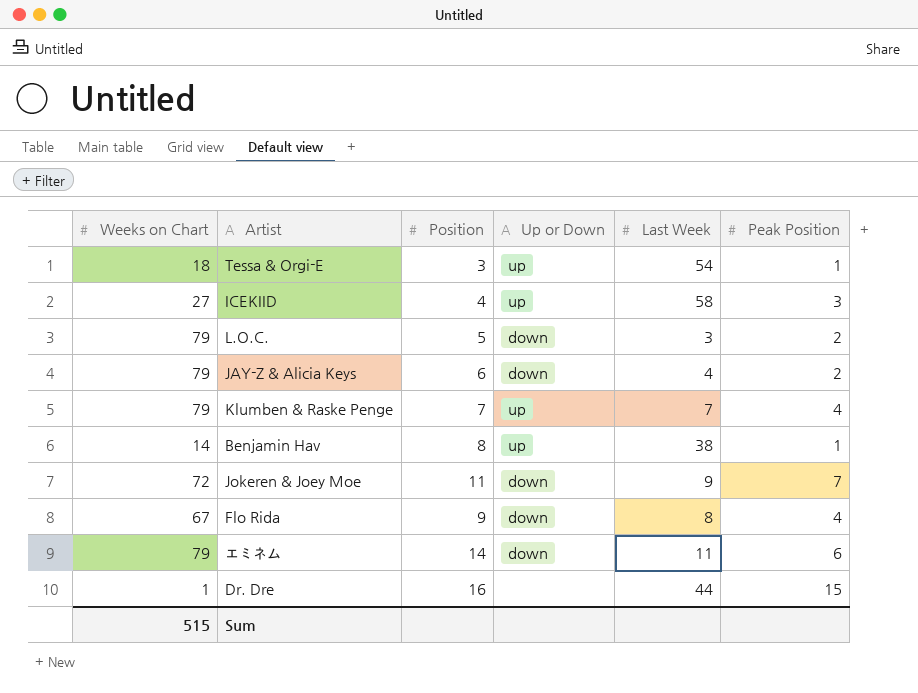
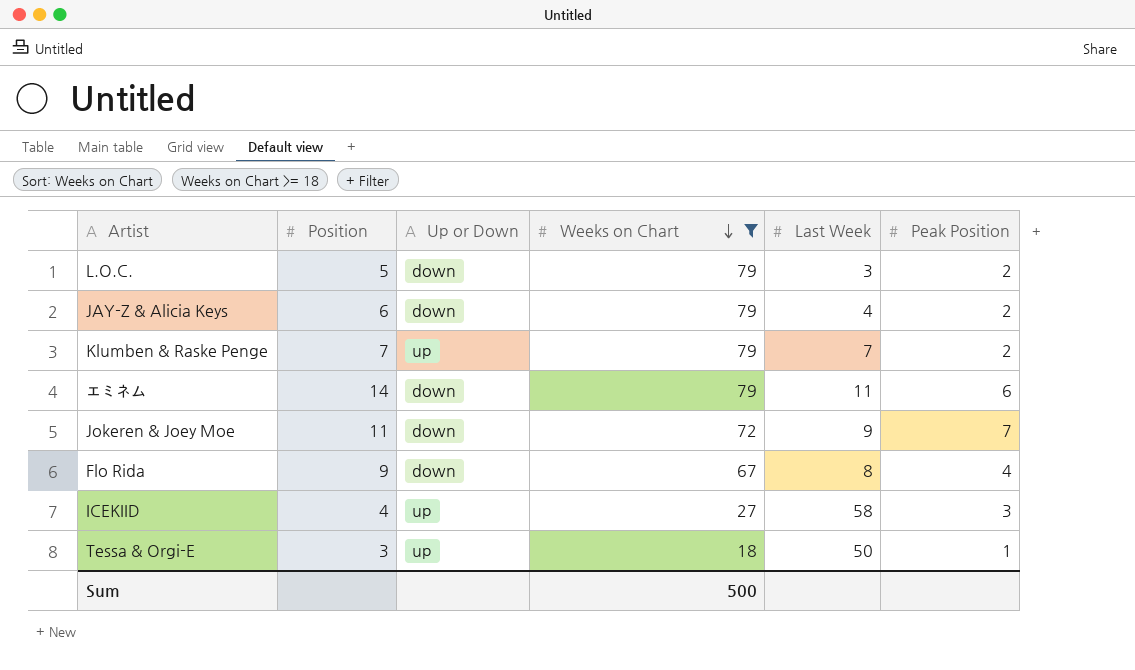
filter: none -> Weeks on Chart >= 18
row order: none -> Weeks on Chart descending
column Weeks on Chart | position: 1 -> 4
Klumben & Raske Penge | Peak Position: 4 -> 2
Tessa & Orgi-E | Last Week: 54 -> 50
Sum | Weeks on Chart: 515 -> 500

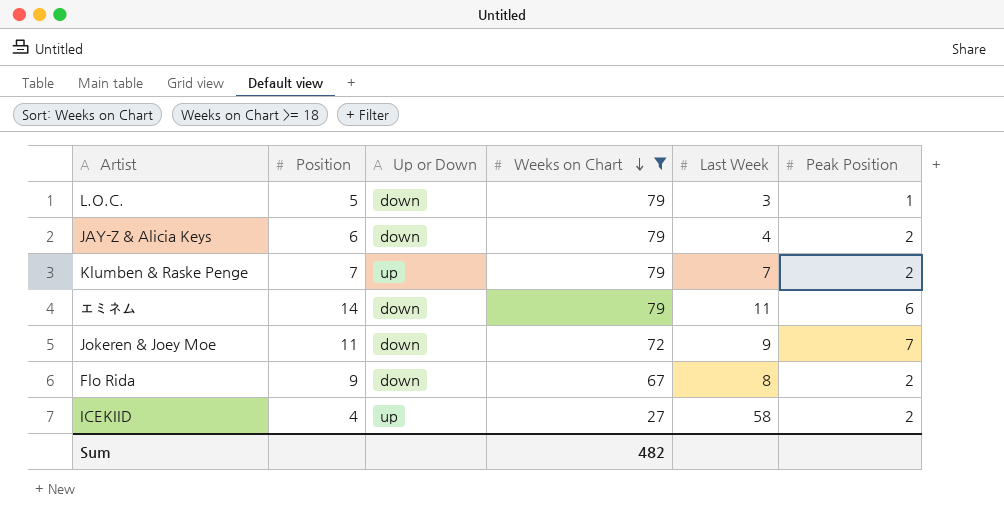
row Tessa & Orgi-E: 3 | up | 18 | 50 | 1 -> none
L.O.C. | Peak Position: 2 -> 1
Flo Rida | Peak Position: 4 -> 2
ICEKIID | Peak Position: 3 -> 2
Sum | Weeks on Chart: 500 -> 482

